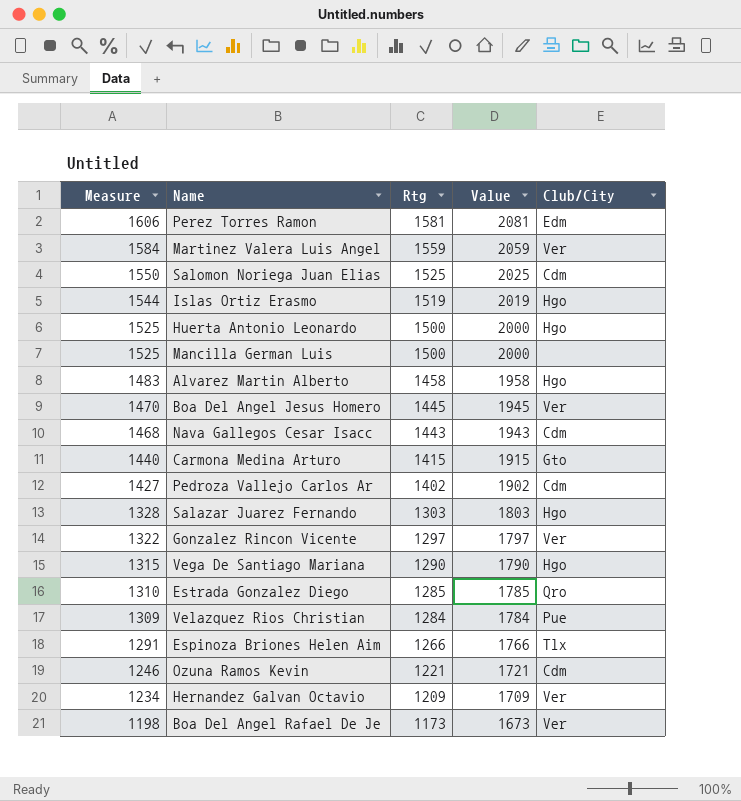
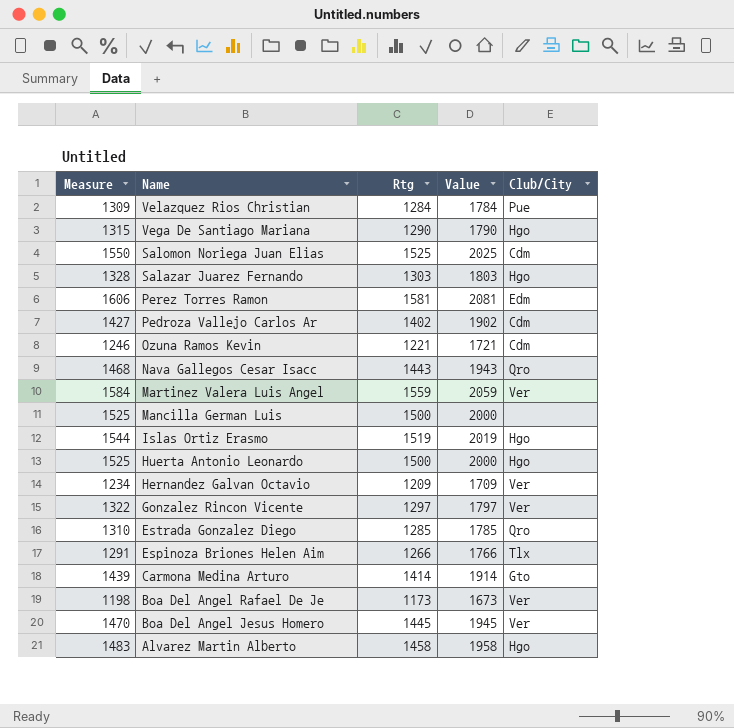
row order: Measure descending -> Name descending
Nava Gallegos Cesar Isacc | Club/City: Cdm -> Qro
Carmona Medina Arturo | Measure: 1440 -> 1439
Carmona Medina Arturo | Rtg: 1415 -> 1414
Carmona Medina Arturo | Value: 1915 -> 1914

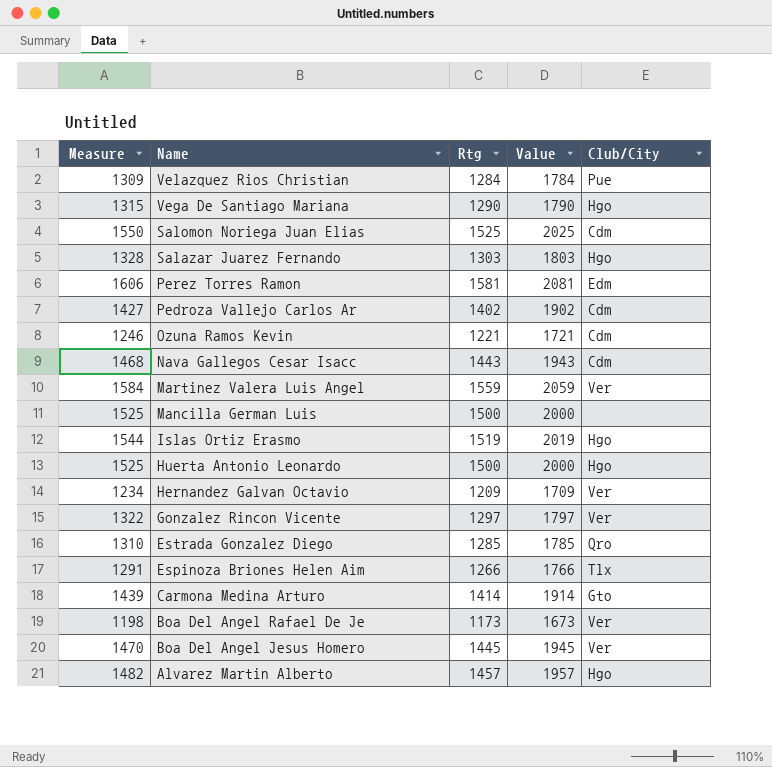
Nava Gallegos Cesar Isacc | Club/City: Qro -> Cdm
Alvarez Martin Alberto | Measure: 1483 -> 1482
Alvarez Martin Alberto | Rtg: 1458 -> 1457
Alvarez Martin Alberto | Value: 1958 -> 1957

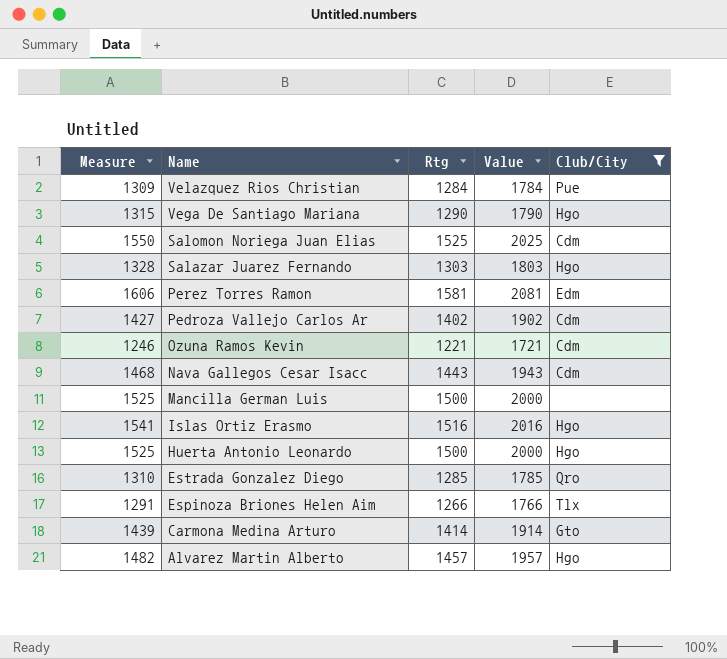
filter: none -> Club/City != Ver
Islas Ortiz Erasmo | Measure: 1544 -> 1541
Islas Ortiz Erasmo | Rtg: 1519 -> 1516
Islas Ortiz Erasmo | Value: 2019 -> 2016

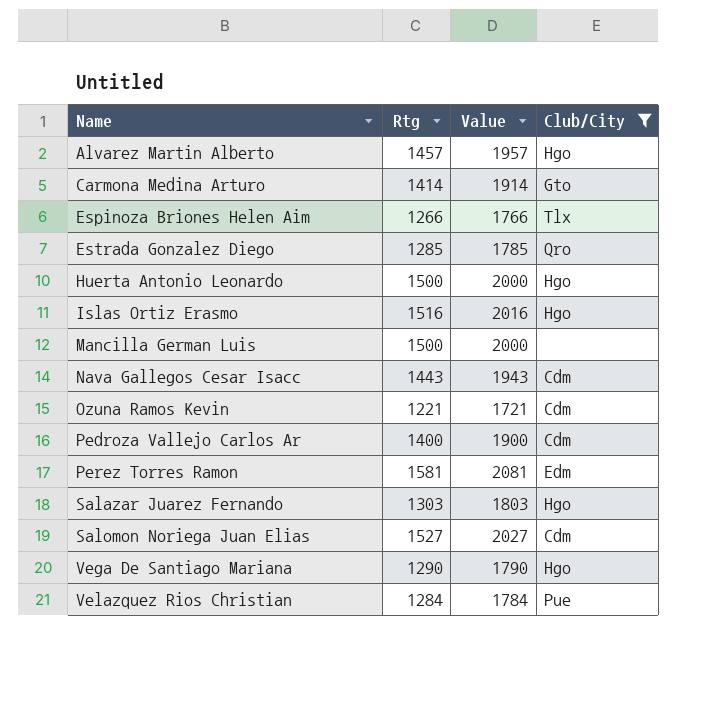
row order: Name descending -> Name ascending
column Measure | formula: [Rtg] + 25 -> none
Pedroza Vallejo Carlos Ar | Rtg: 1402 -> 1400
Pedroza Vallejo Carlos Ar | Value: 1902 -> 1900
Salomon Noriega Juan Elias | Rtg: 1525 -> 1527
Salomon Noriega Juan Elias | Value: 2025 -> 2027

